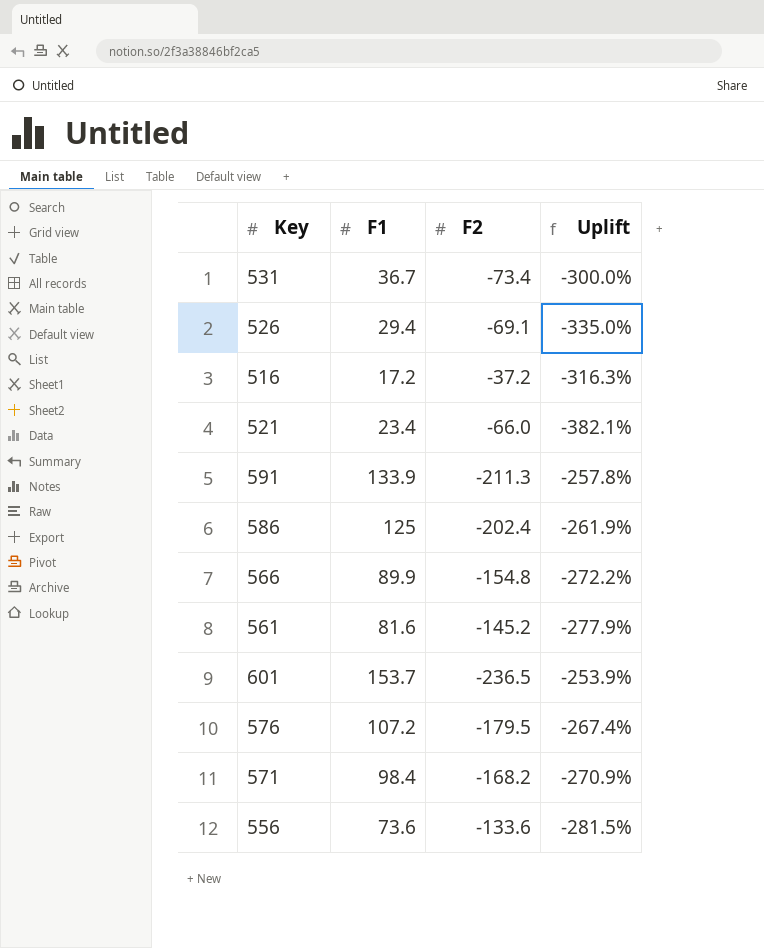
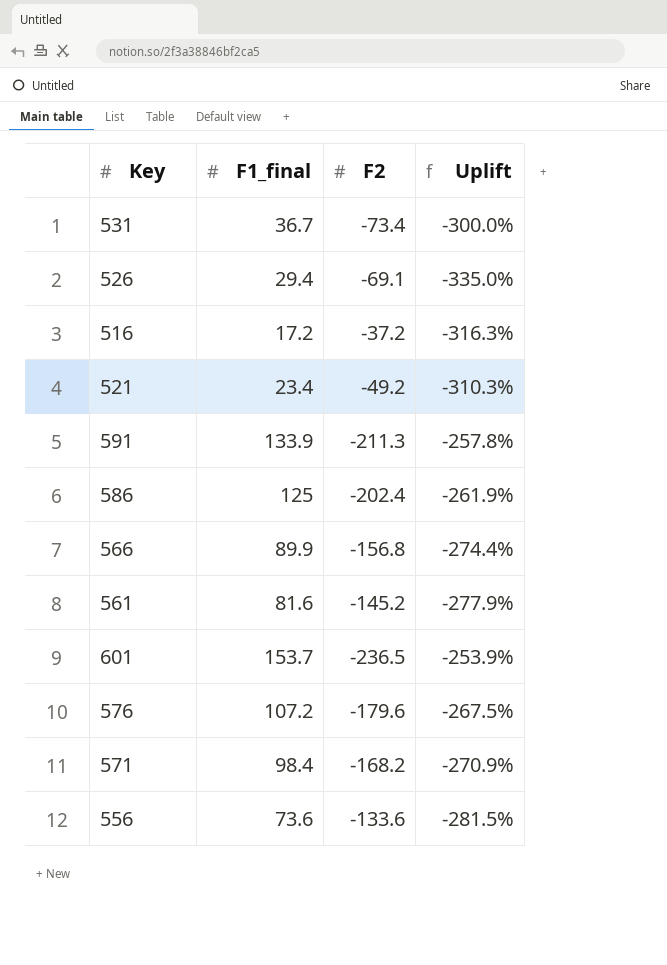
column name: F1 -> F1_final
521 | F2: -66.0 -> -49.2
521 | Uplift: -382.1% -> -310.3%
566 | F2: -154.8 -> -156.8
566 | Uplift: -272.2% -> -274.4%
576 | F2: -179.5 -> -179.6
576 | Uplift: -267.4% -> -267.5%

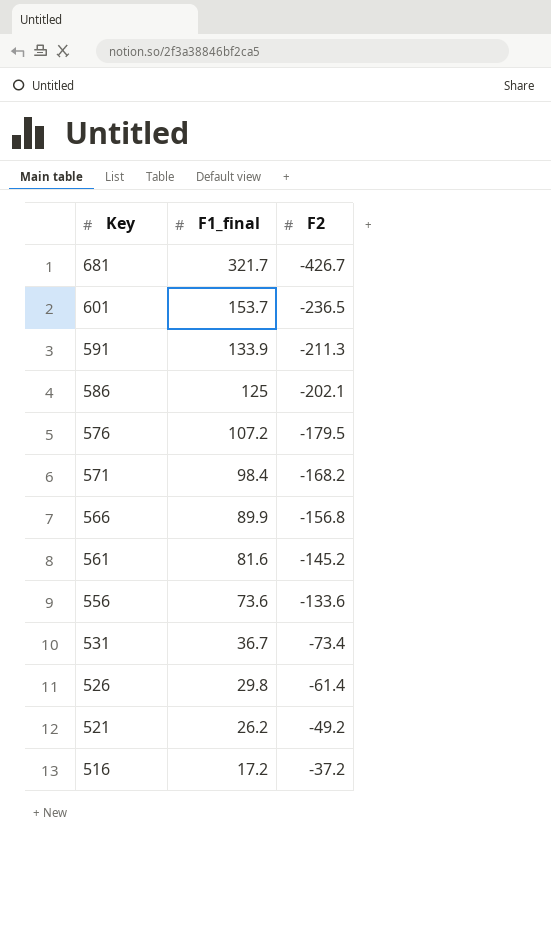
row order: none -> Key descending
column Uplift | formula: ([F2] - [F1_final]) / [F1_final] -> none
row 681: none -> 321.7 | -426.7
586 | F2: -202.4 -> -202.1
576 | F2: -179.6 -> -179.5
526 | F1_final: 29.4 -> 29.8
526 | F2: -69.1 -> -61.4
521 | F1_final: 23.4 -> 26.2

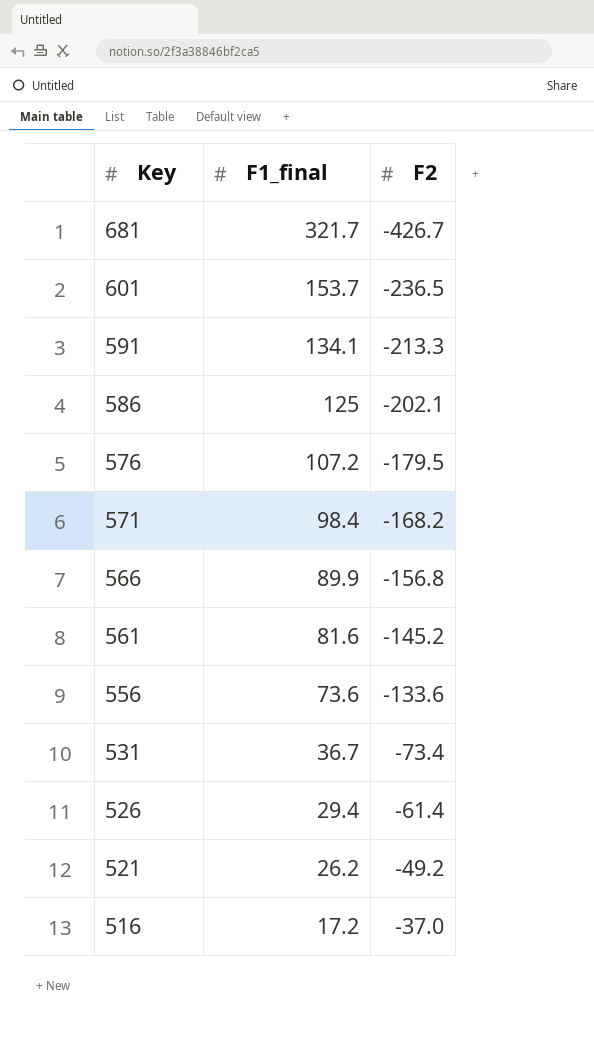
591 | F1_final: 133.9 -> 134.1
591 | F2: -211.3 -> -213.3
526 | F1_final: 29.8 -> 29.4
516 | F2: -37.2 -> -37.0

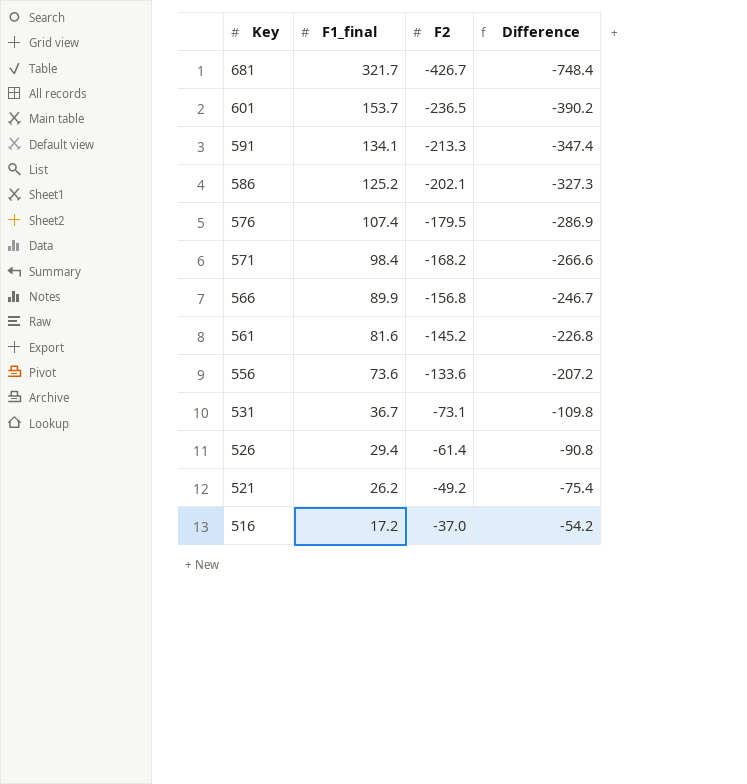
column Difference | formula: none -> [F2] - [F1_final]
586 | F1_final: 125 -> 125.2
576 | F1_final: 107.2 -> 107.4
531 | F2: -73.4 -> -73.1

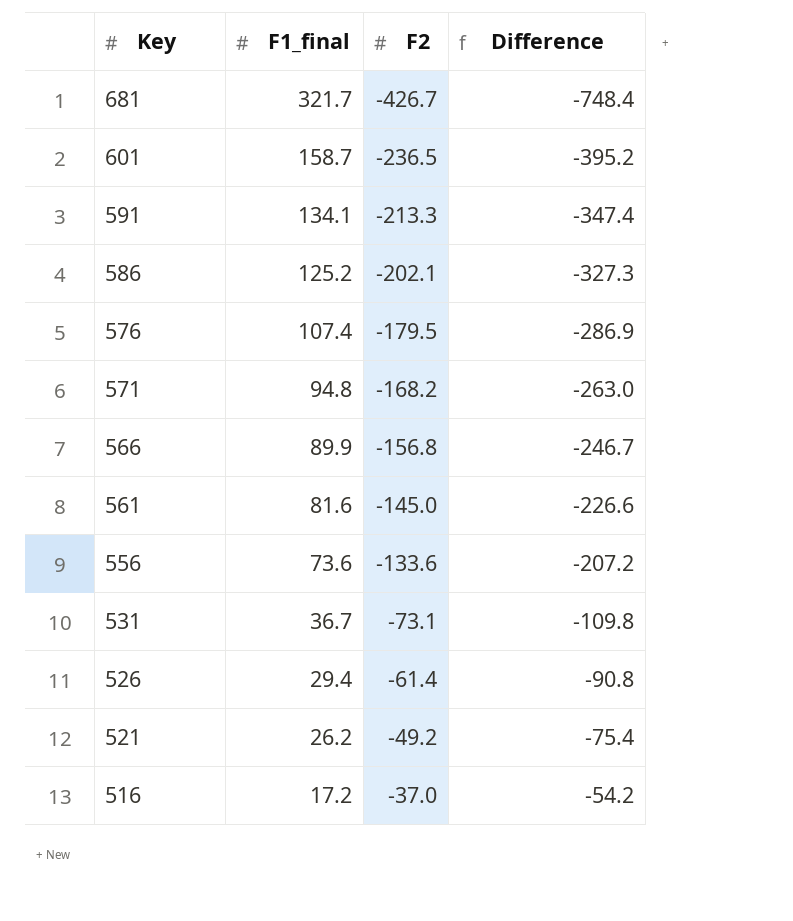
601 | F1_final: 153.7 -> 158.7
601 | Difference: -390.2 -> -395.2
571 | F1_final: 98.4 -> 94.8
571 | Difference: -266.6 -> -263.0
561 | F2: -145.2 -> -145.0
561 | Difference: -226.8 -> -226.6

